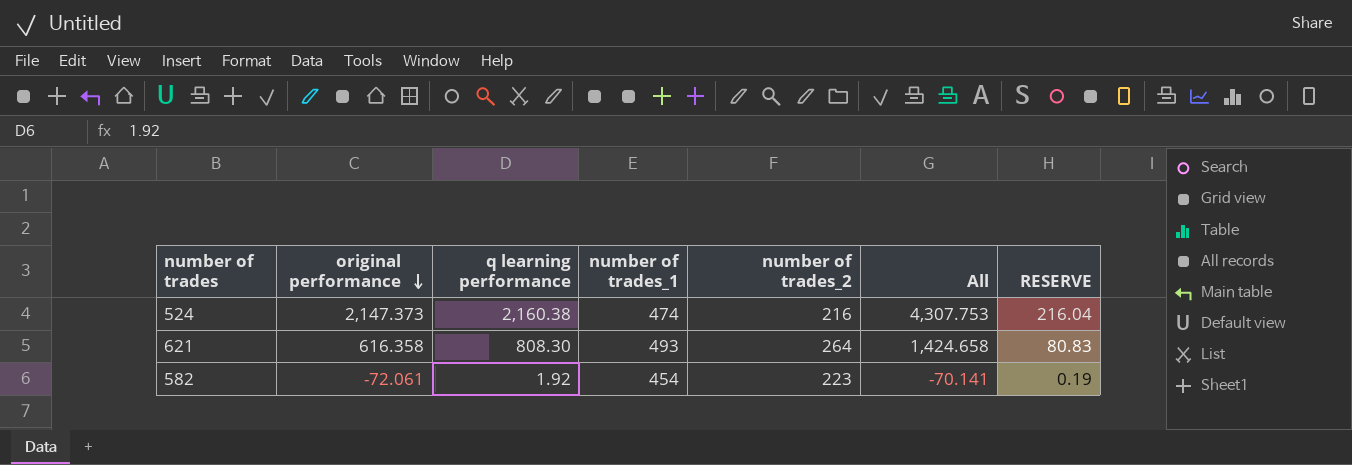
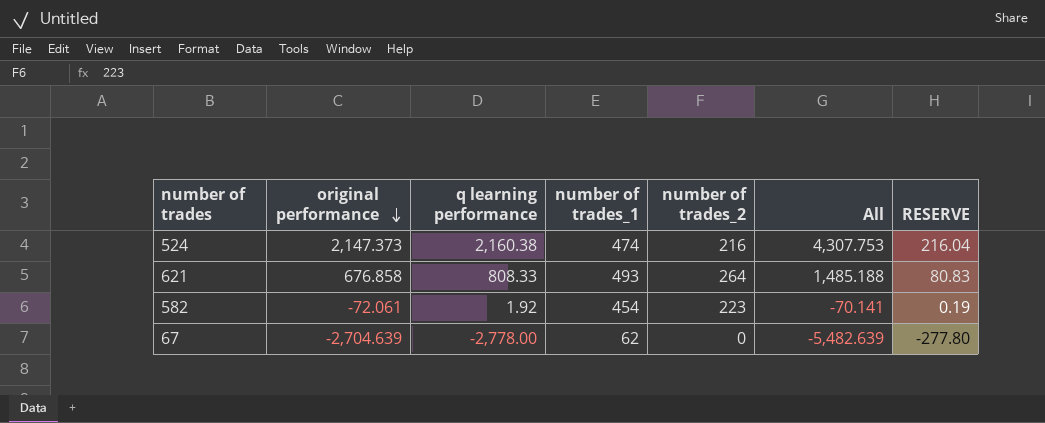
621 | original performance: 616.358 -> 676.858
621 | q learning performance: 808.30 -> 808.33
621 | All: 1,424.658 -> 1,485.188
row 67: none -> -2,704.639 | -2,778.00 | 62 | 0 | -5,482.639 | -277.80

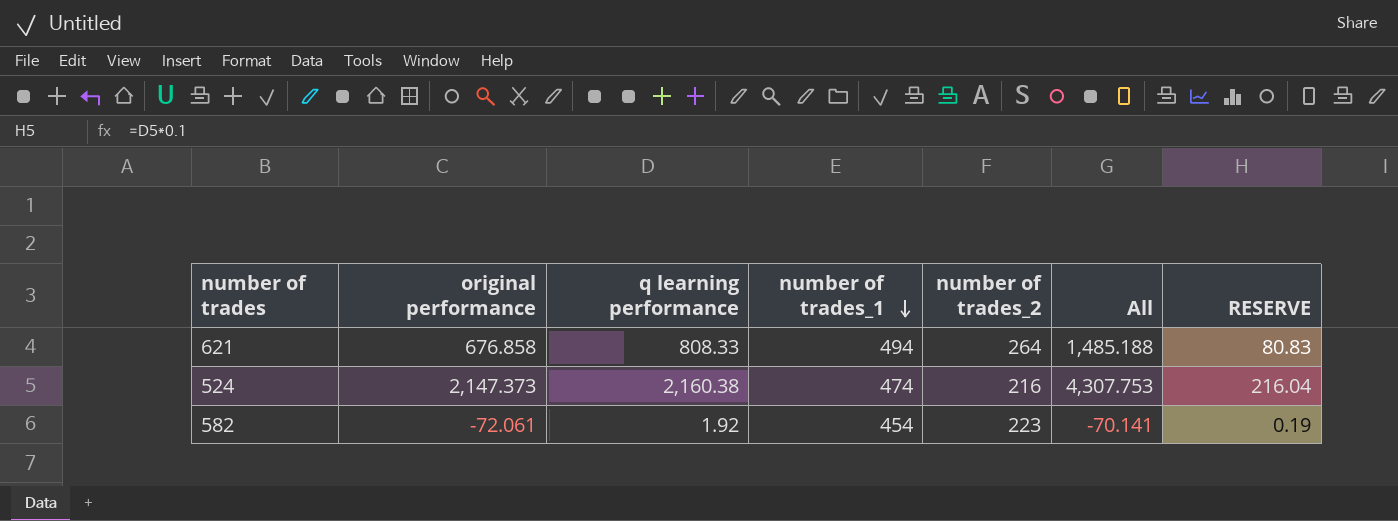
row order: original performance descending -> number of trades_1 descending
row 67: -2,704.639 | -2,778.00 | 62 | 0 | -5,482.639 | -277.80 -> none
621 | number of trades_1: 493 -> 494

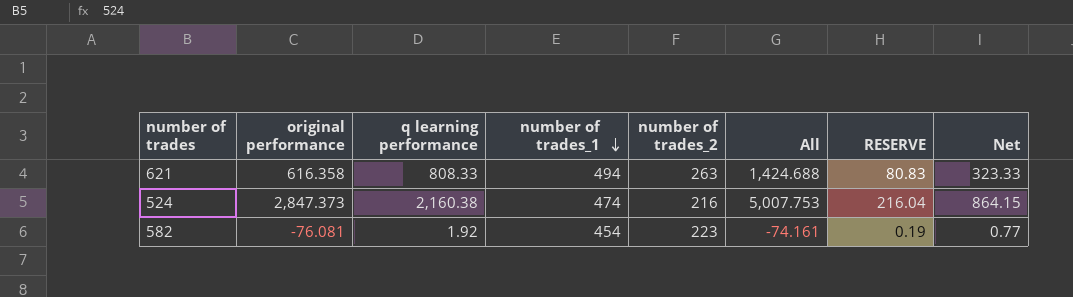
column Net | formula: none -> [q learning performance] * 0.4
621 | original performance: 676.858 -> 616.358
621 | number of trades_2: 264 -> 263
621 | All: 1,485.188 -> 1,424.688
524 | original performance: 2,147.373 -> 2,847.373
524 | All: 4,307.753 -> 5,007.753
582 | original performance: -72.061 -> -76.081
582 | All: -70.141 -> -74.161

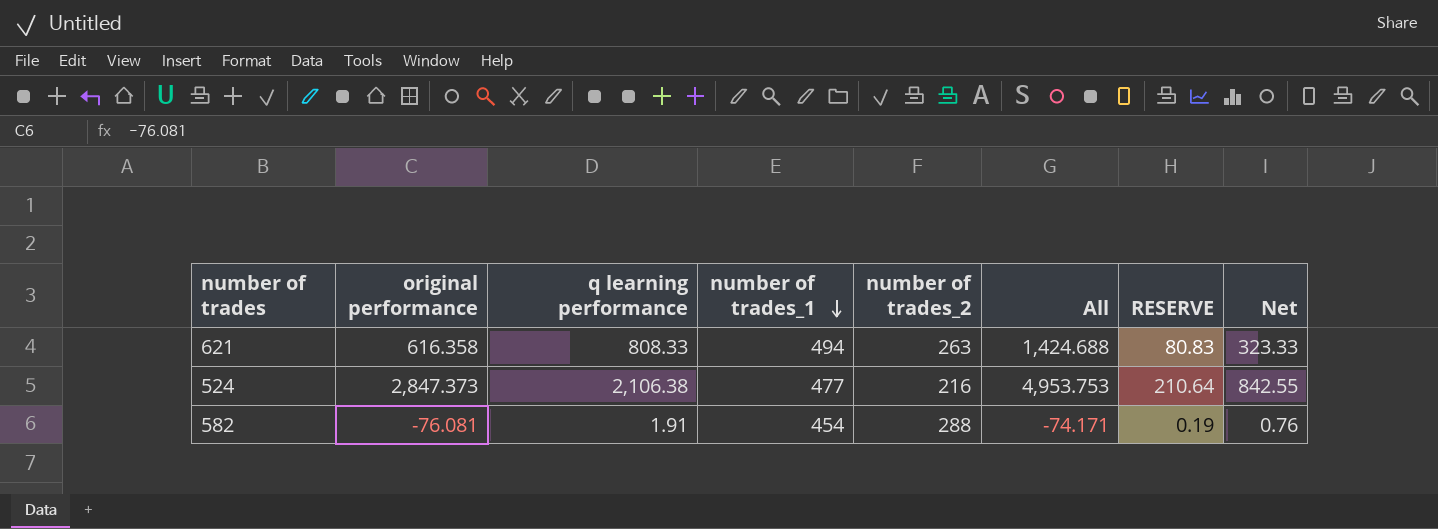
524 | q learning performance: 2,160.38 -> 2,106.38
524 | number of trades_1: 474 -> 477
524 | All: 5,007.753 -> 4,953.753
524 | RESERVE: 216.04 -> 210.64
524 | Net: 864.15 -> 842.55
582 | q learning performance: 1.92 -> 1.91
582 | number of trades_2: 223 -> 288
582 | All: -74.161 -> -74.171
582 | Net: 0.77 -> 0.76

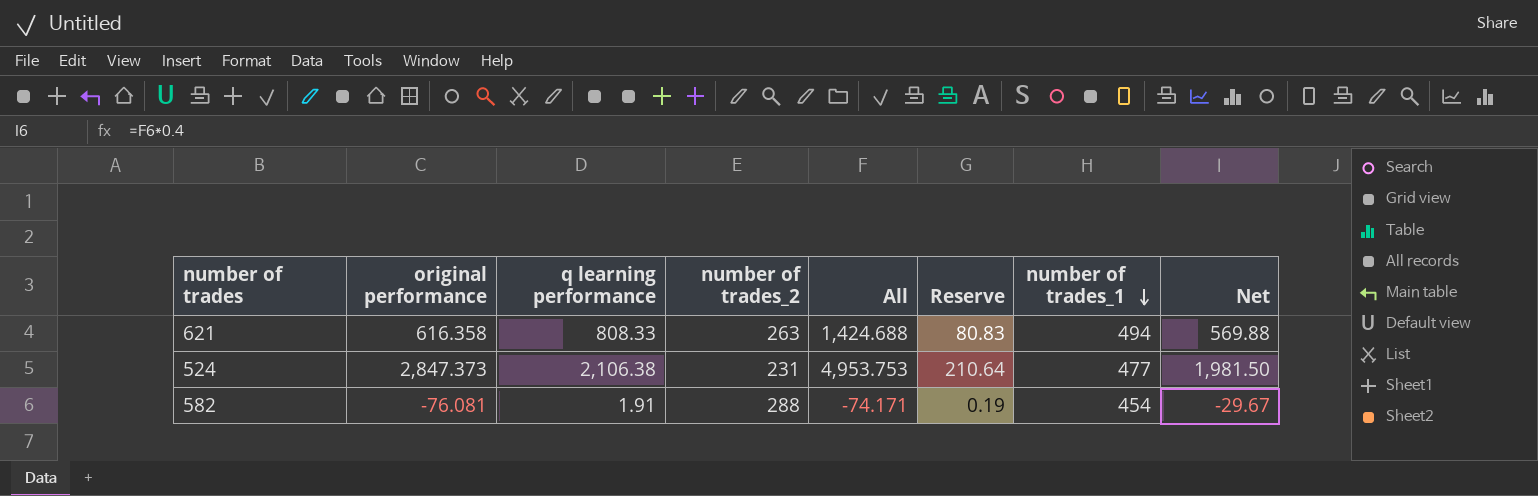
column name: RESERVE -> Reserve
column number of trades_1 | position: 4 -> 7
column Net | formula: [q learning performance] * 0.4 -> [All] * 0.4
524 | number of trades_2: 216 -> 231

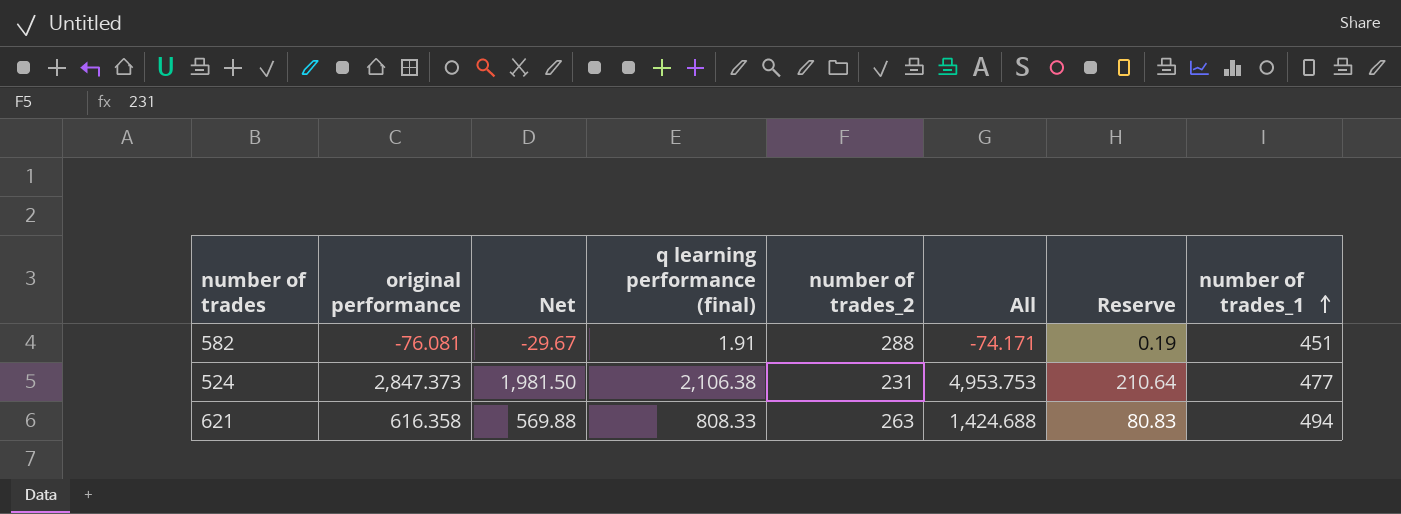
row order: number of trades_1 descending -> number of trades_1 ascending
column Net | position: 8 -> 3
column name: q learning performance -> q learning performance (final)
582 | number of trades_1: 454 -> 451

